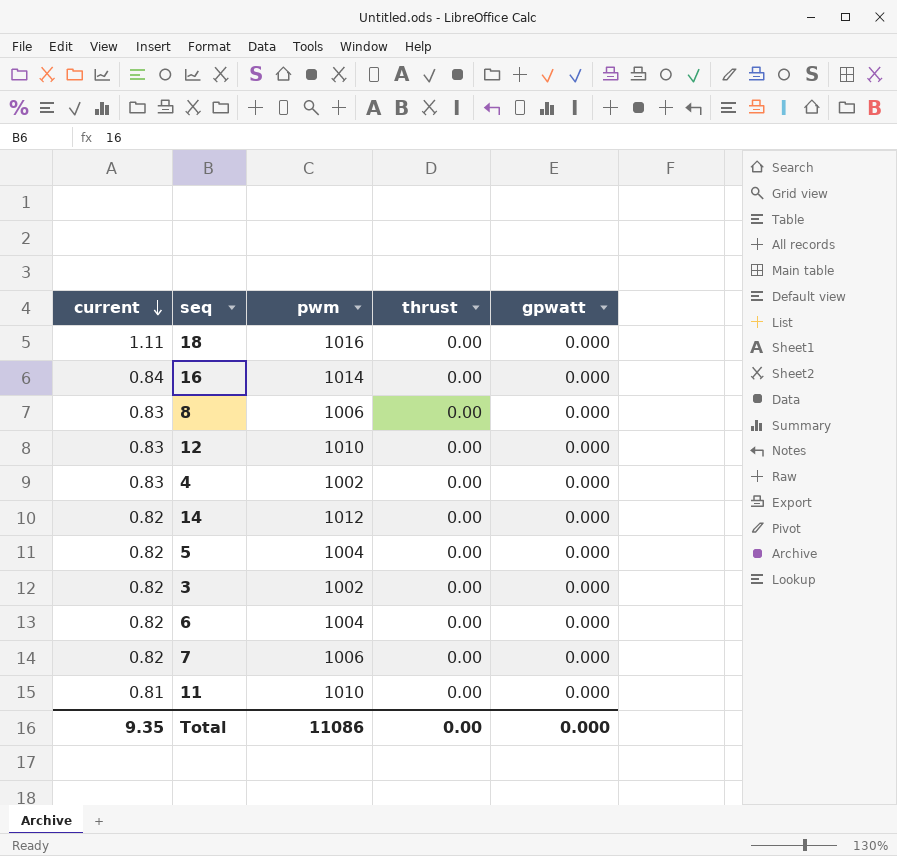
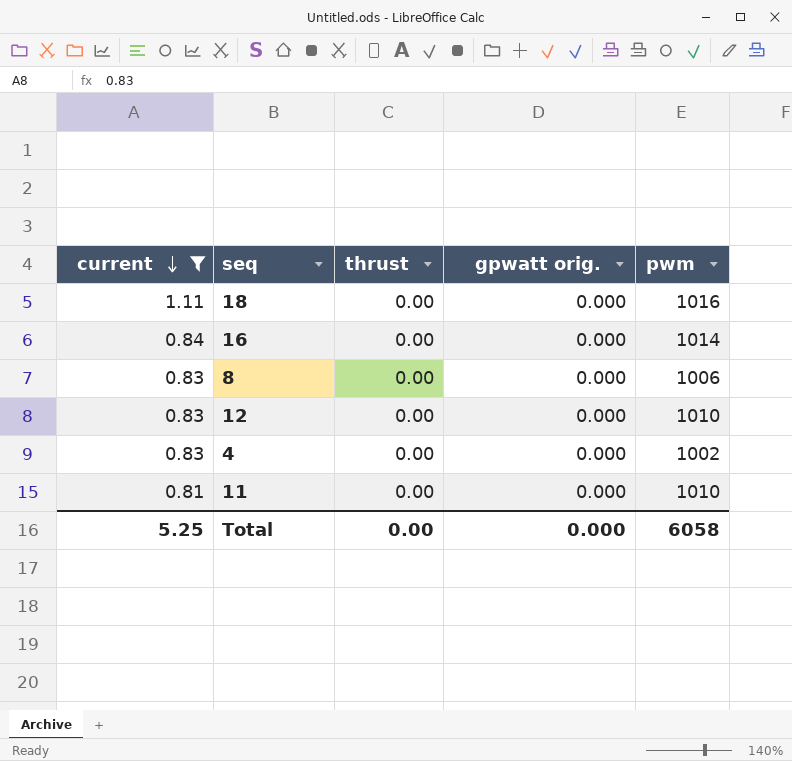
filter: none -> current != 0.82
column name: gpwatt -> gpwatt orig.
column pwm | position: 3 -> 5
Total | current: 9.35 -> 5.25
Total | pwm: 11086 -> 6058

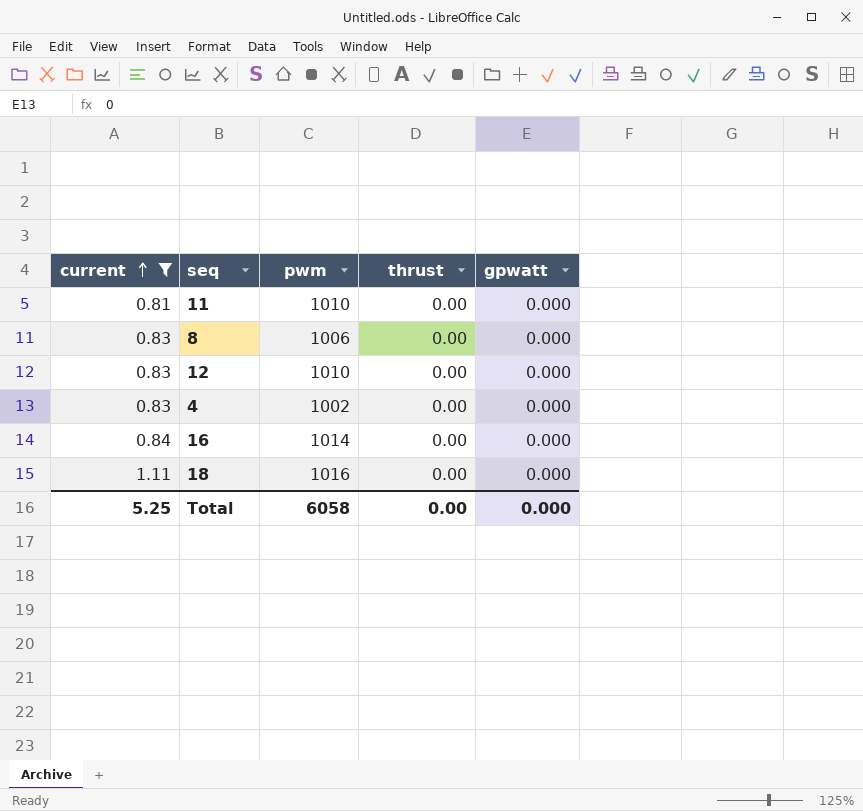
row order: current descending -> current ascending
column pwm | position: 5 -> 3
column name: gpwatt orig. -> gpwatt

